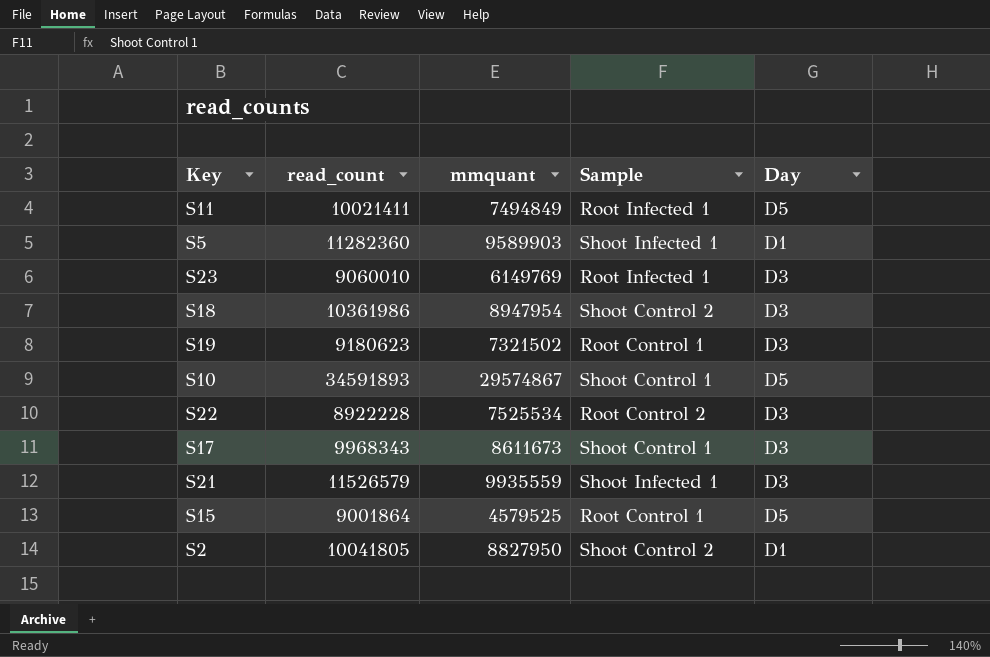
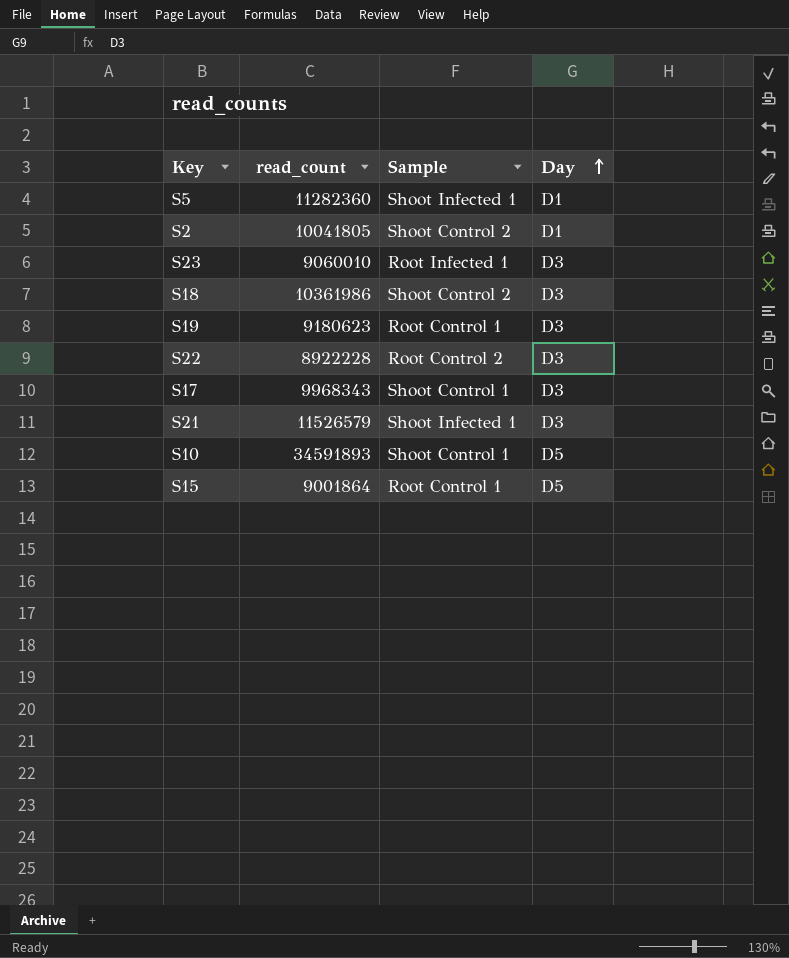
row order: none -> Day ascending
column mmquant | position: 3 -> none
row S11: 10021411 | 7494849 | Root Infected 1 | D5 -> none

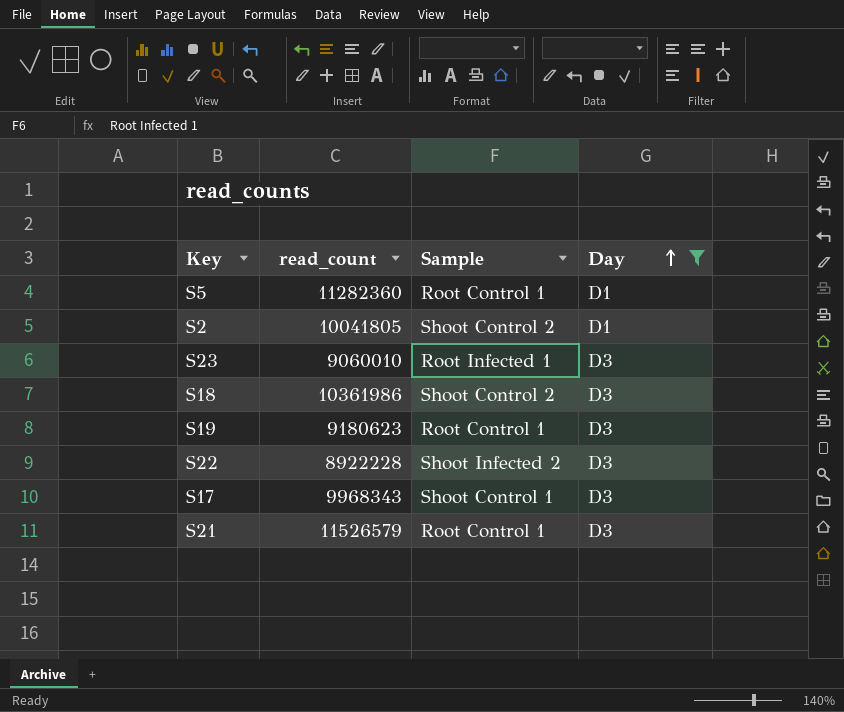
filter: none -> Day != D5
S5 | Sample: Shoot Infected 1 -> Root Control 1
S22 | Sample: Root Control 2 -> Shoot Infected 2
S21 | Sample: Shoot Infected 1 -> Root Control 1

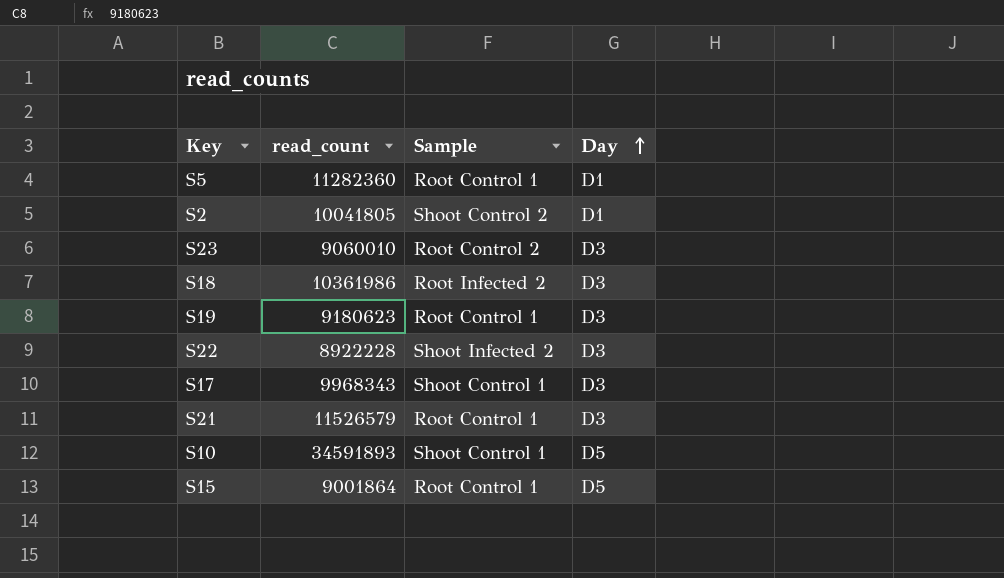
filter: Day != D5 -> none
S23 | Sample: Root Infected 1 -> Root Control 2
S18 | Sample: Shoot Control 2 -> Root Infected 2

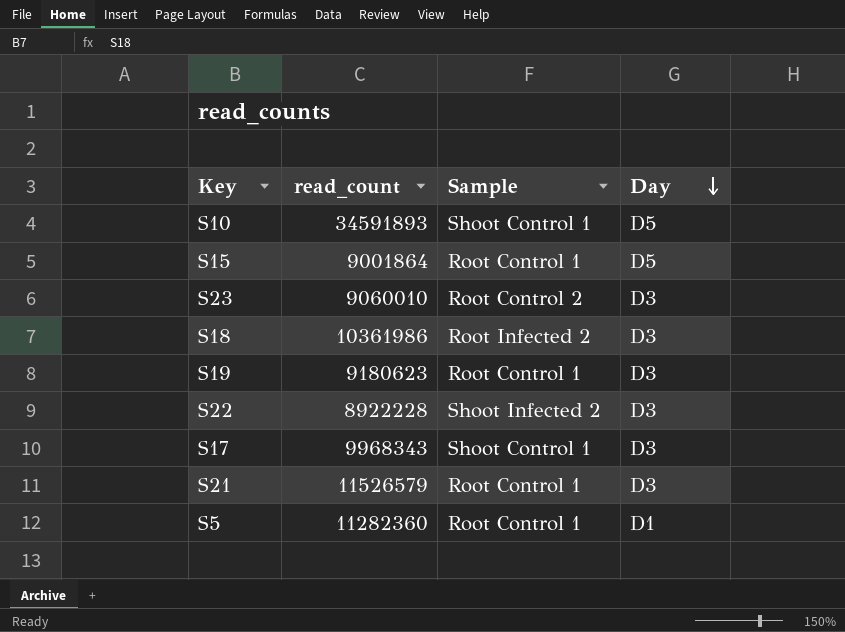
row order: Day ascending -> Day descending
row S2: 10041805 | Shoot Control 2 | D1 -> none

